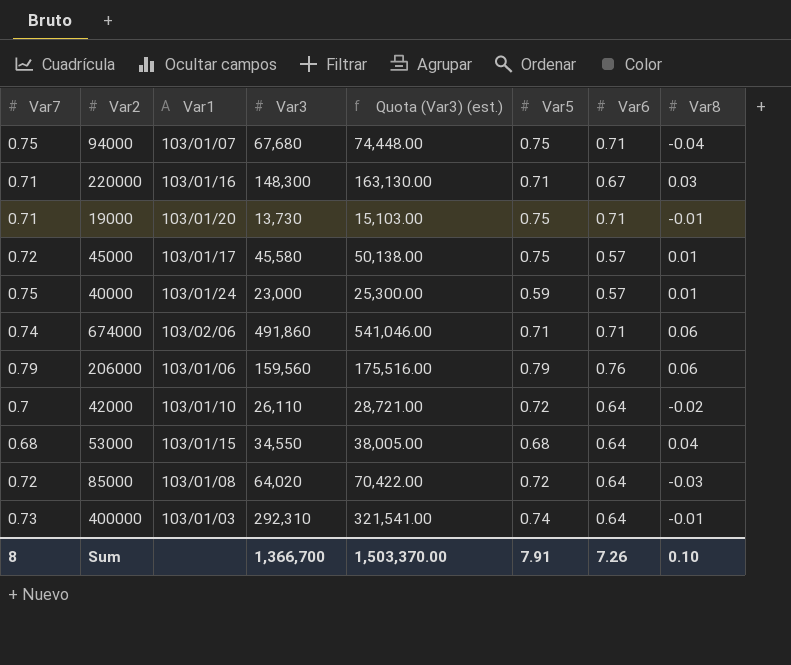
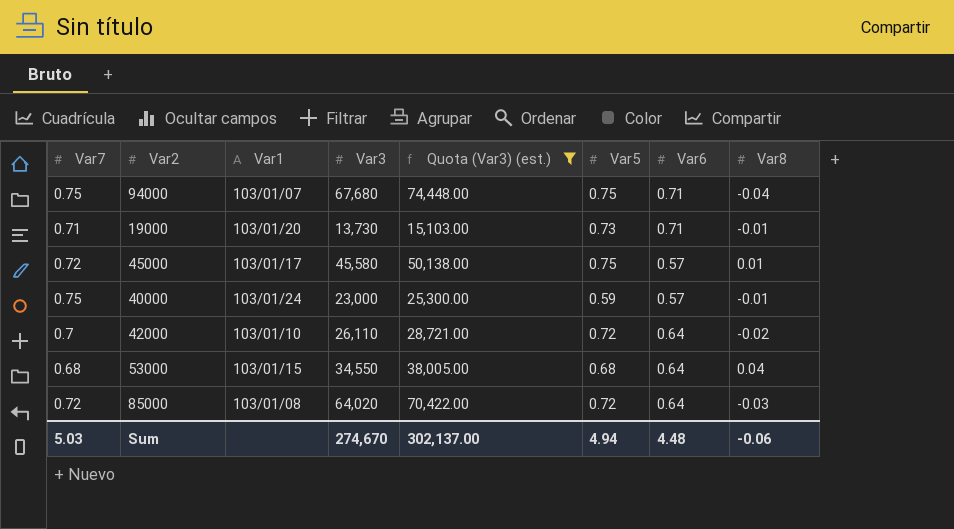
filter: none -> Quota (Var3) (est.) <= 74,448.00
19000 | Var5: 0.75 -> 0.73
40000 | Var8: 0.01 -> -0.01
Sum | Var7: 8 -> 5.03
Sum | Var3: 1,366,700 -> 274,670
Sum | Quota (Var3) (est.): 1,503,370.00 -> 302,137.00
Sum | Var5: 7.91 -> 4.94
Sum | Var6: 7.26 -> 4.48
Sum | Var8: 0.10 -> -0.06

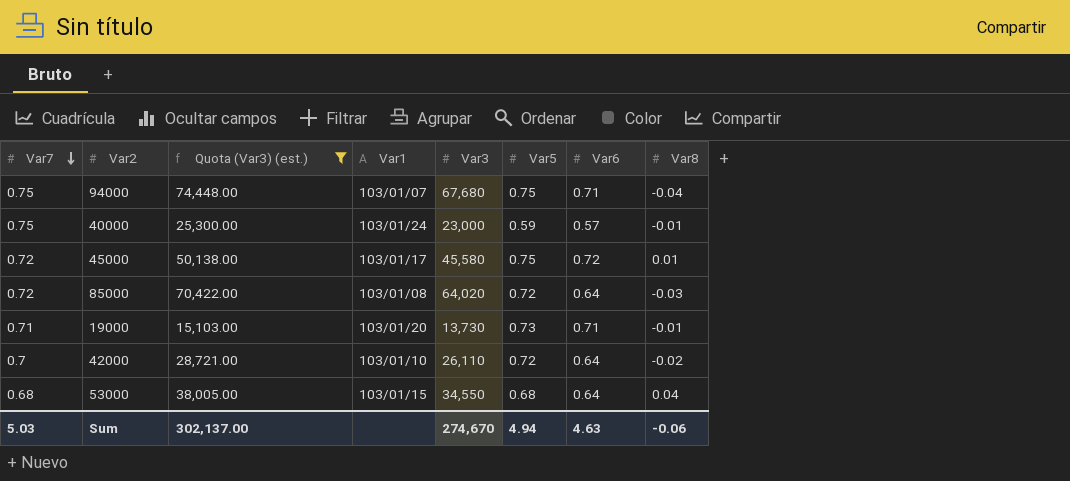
row order: none -> Var7 descending
column Quota (Var3) (est.) | position: 5 -> 3
45000 | Var6: 0.57 -> 0.72
Sum | Var6: 4.48 -> 4.63

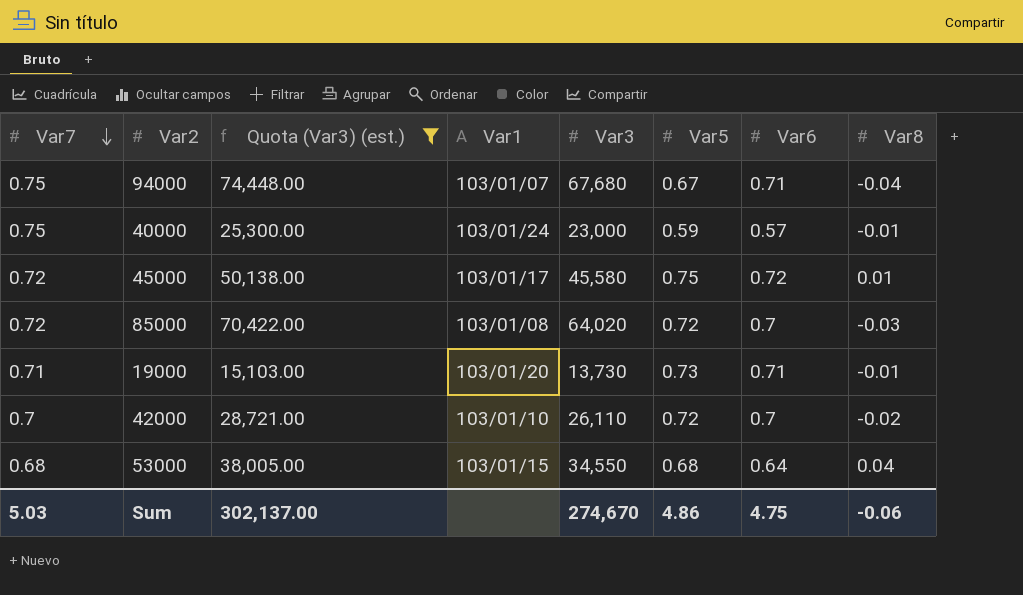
94000 | Var5: 0.75 -> 0.67
85000 | Var6: 0.64 -> 0.7
42000 | Var6: 0.64 -> 0.7
Sum | Var5: 4.94 -> 4.86
Sum | Var6: 4.63 -> 4.75

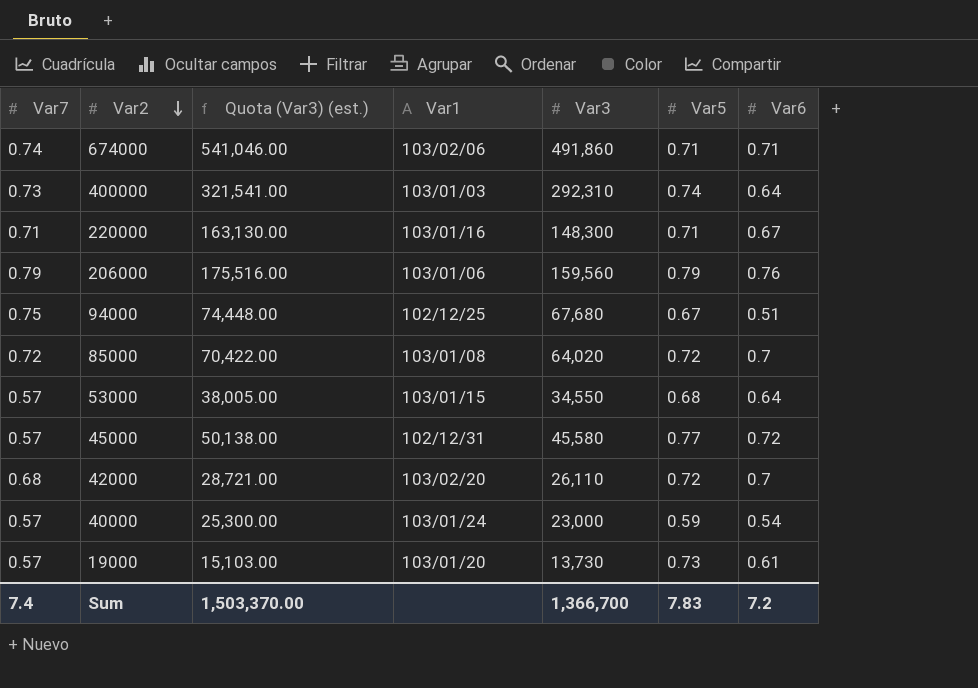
filter: Quota (Var3) (est.) <= 74,448.00 -> none
row order: Var7 descending -> Var2 descending
column Var8 | position: 8 -> none
94000 | Var1: 103/01/07 -> 102/12/25
94000 | Var6: 0.71 -> 0.51
53000 | Var7: 0.68 -> 0.57
45000 | Var7: 0.72 -> 0.57
45000 | Var1: 103/01/17 -> 102/12/31
45000 | Var5: 0.75 -> 0.77
42000 | Var7: 0.7 -> 0.68
42000 | Var1: 103/01/10 -> 103/02/20
40000 | Var7: 0.75 -> 0.57
40000 | Var6: 0.57 -> 0.54
19000 | Var7: 0.71 -> 0.57
19000 | Var6: 0.71 -> 0.61
Sum | Var7: 5.03 -> 7.4
Sum | Quota (Var3) (est.): 302,137.00 -> 1,503,370.00
Sum | Var3: 274,670 -> 1,366,700
Sum | Var5: 4.86 -> 7.83
Sum | Var6: 4.75 -> 7.2

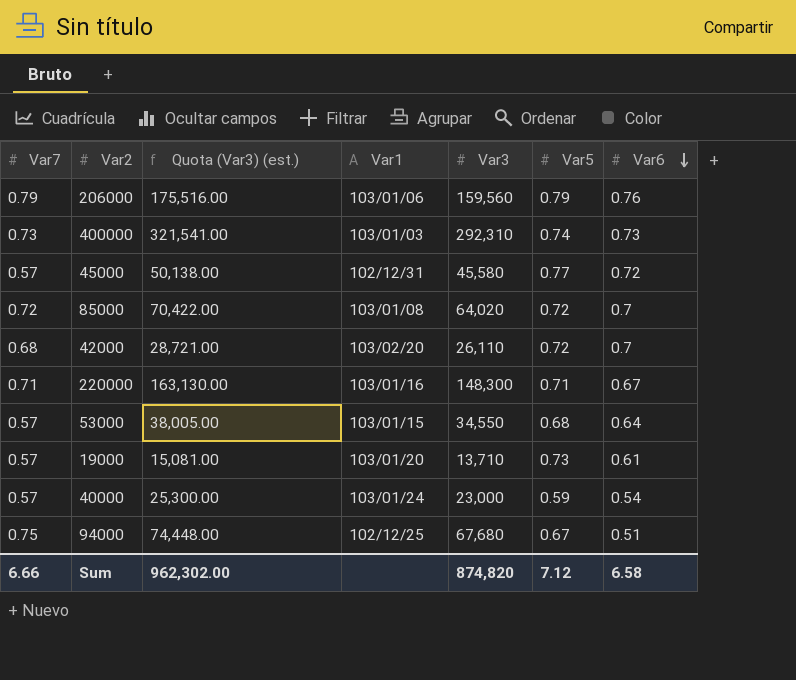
row order: Var2 descending -> Var6 descending
row 674000: 0.74 | 541,046.00 | 103/02/06 | 491,860 | 0.71 | 0.71 -> none
400000 | Var6: 0.64 -> 0.73
19000 | Quota (Var3) (est.): 15,103.00 -> 15,081.00
19000 | Var3: 13,730 -> 13,710
Sum | Var7: 7.4 -> 6.66
Sum | Quota (Var3) (est.): 1,503,370.00 -> 962,302.00
Sum | Var3: 1,366,700 -> 874,820
Sum | Var5: 7.83 -> 7.12
Sum | Var6: 7.2 -> 6.58

